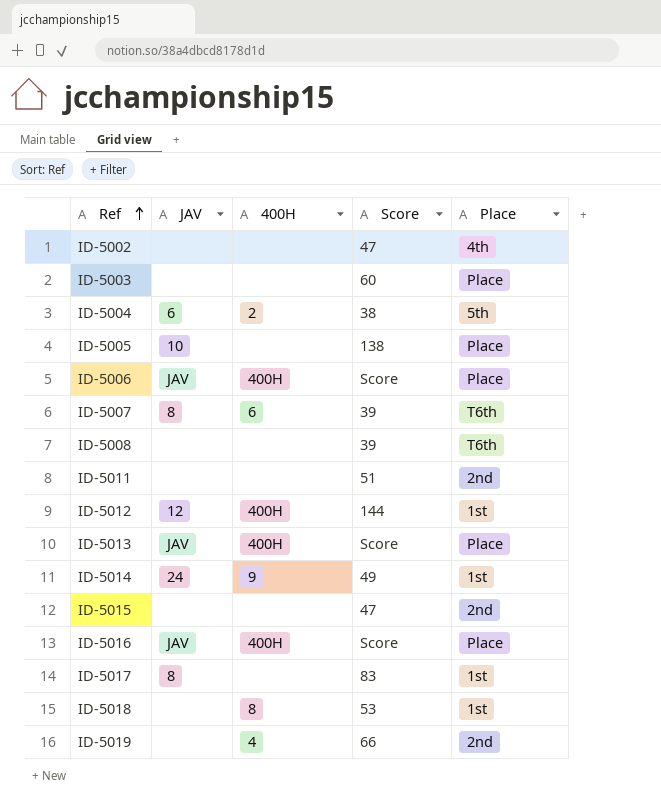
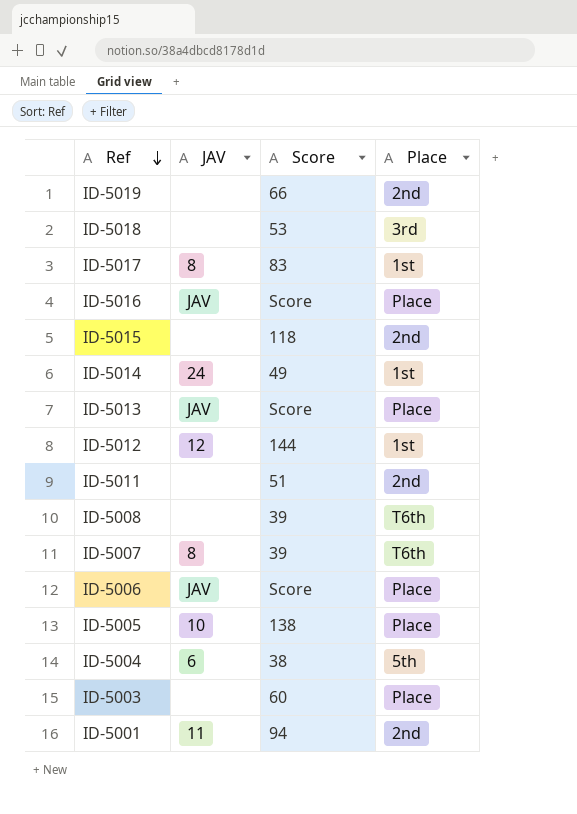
row order: Ref ascending -> Ref descending
column 400H | position: 3 -> none
row ID-5002: none | none | 47 | 4th -> none
ID-5018 | Place: 1st -> 3rd
ID-5015 | Score: 47 -> 118
row ID-5001: none -> 11 | 94 | 2nd

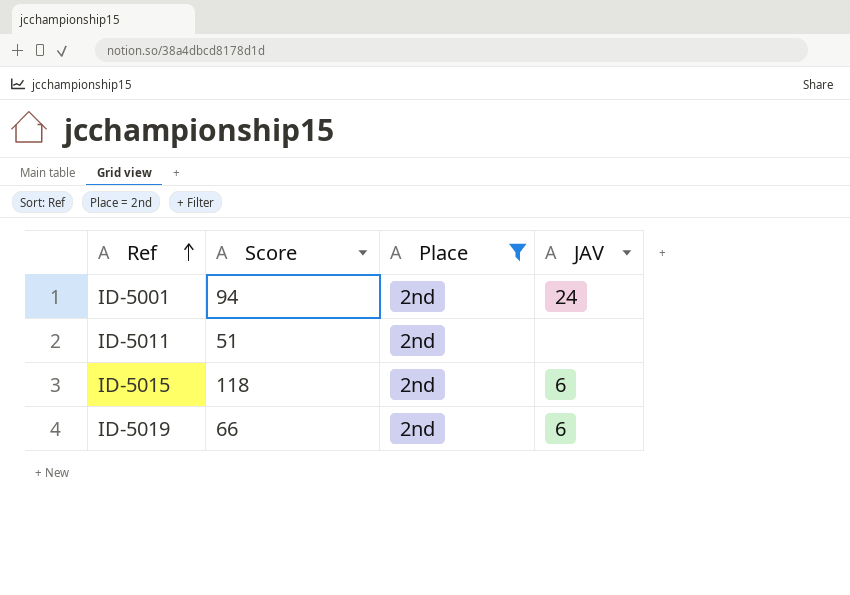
filter: none -> Place = 2nd
row order: Ref descending -> Ref ascending
column JAV | position: 2 -> 4
ID-5001 | JAV: 11 -> 24
ID-5015 | JAV: none -> 6
ID-5019 | JAV: none -> 6

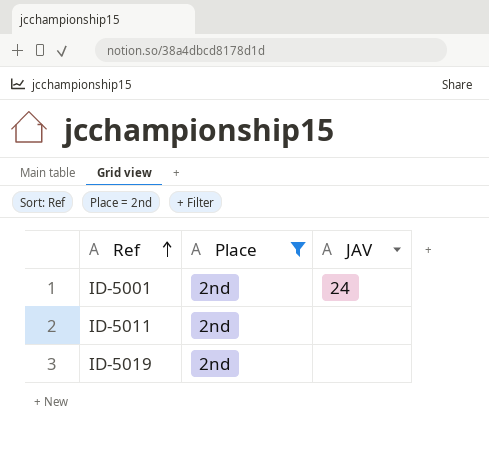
column Score | position: 2 -> none
row ID-5015: 118 | 2nd | 6 -> none
ID-5019 | JAV: 6 -> none

